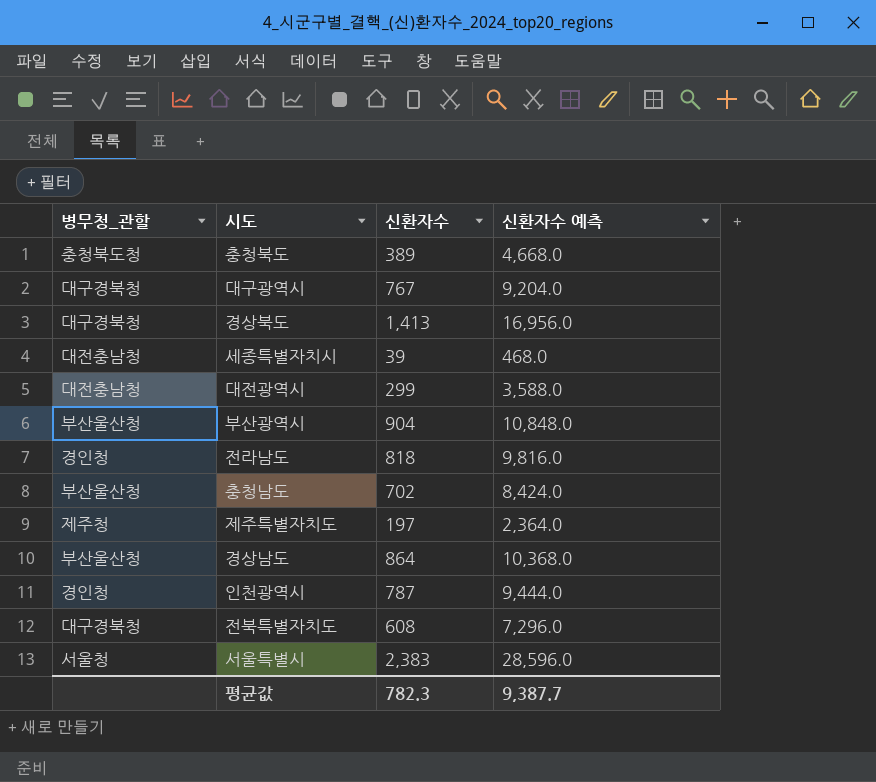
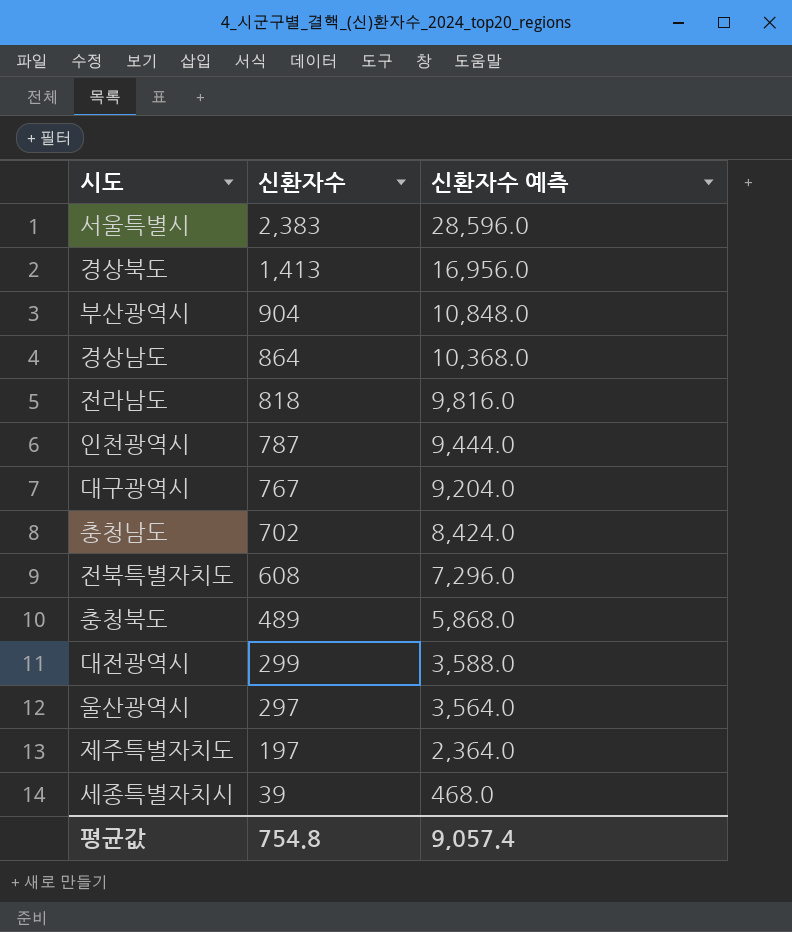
row order: none -> 신환자수 descending
column 병무청_관할 | position: 1 -> none
충청북도 | 신환자수: 389 -> 489
충청북도 | 신환자수 예측: 4,668.0 -> 5,868.0
row 울산광역시: none -> 297 | 3,564.0
평균값 | 신환자수: 782.3 -> 754.8
평균값 | 신환자수 예측: 9,387.7 -> 9,057.4

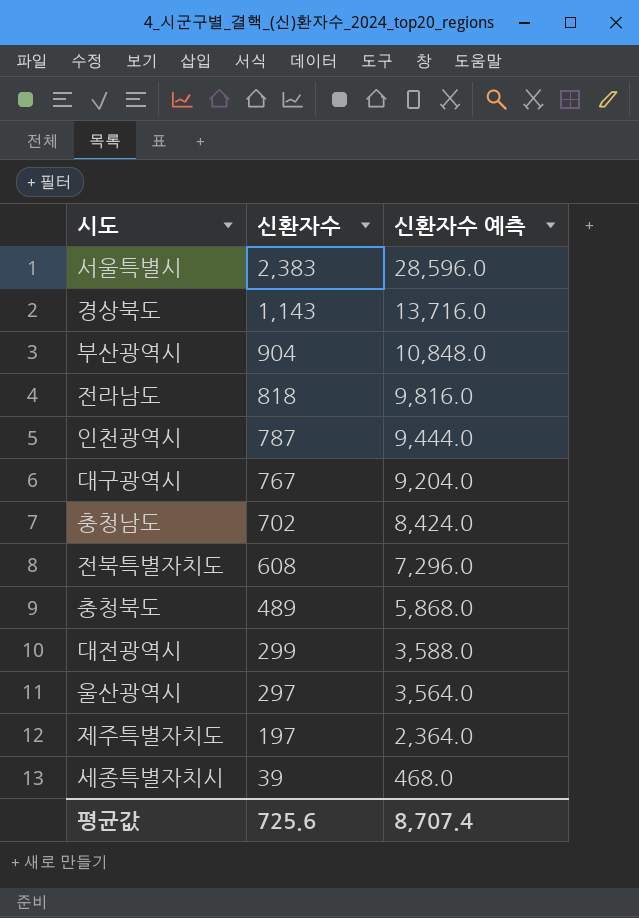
row 경상남도: 864 | 10,368.0 -> none
경상북도 | 신환자수: 1,413 -> 1,143
경상북도 | 신환자수 예측: 16,956.0 -> 13,716.0
평균값 | 신환자수: 754.8 -> 725.6
평균값 | 신환자수 예측: 9,057.4 -> 8,707.4

